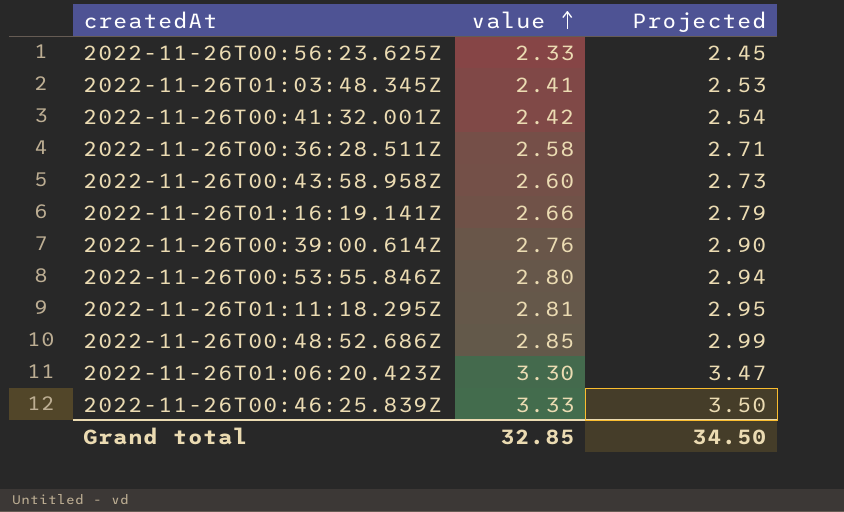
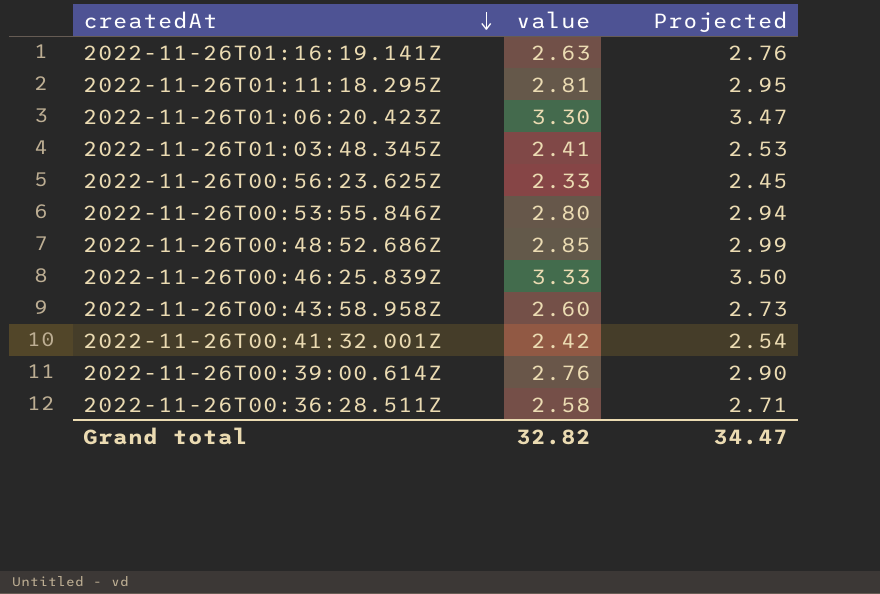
row order: value ascending -> createdAt descending
2022-11-26T01:16:19.141Z | value: 2.66 -> 2.63
2022-11-26T01:16:19.141Z | Projected: 2.79 -> 2.76
Grand total | value: 32.85 -> 32.82
Grand total | Projected: 34.50 -> 34.47

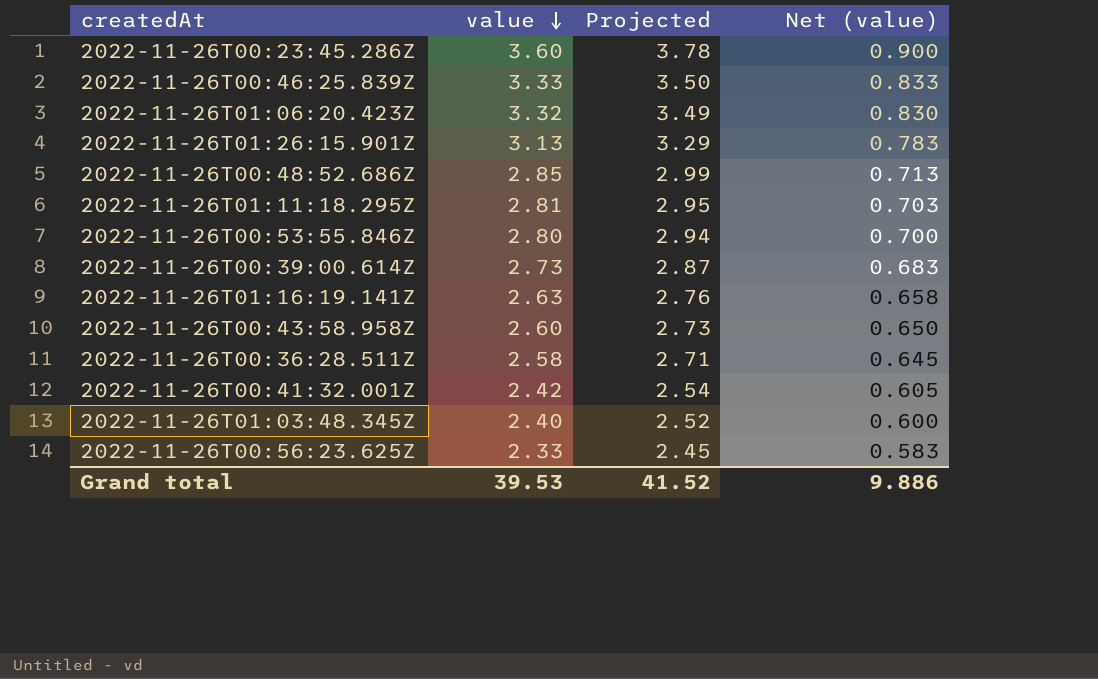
row order: createdAt descending -> value descending
column Net (value) | formula: none -> [value] * 0.25
row 2022-11-26T00:23:45.286Z: none -> 3.60 | 3.78 | 0.900
2022-11-26T01:06:20.423Z | value: 3.30 -> 3.32
2022-11-26T01:06:20.423Z | Projected: 3.47 -> 3.49
row 2022-11-26T01:26:15.901Z: none -> 3.13 | 3.29 | 0.783
2022-11-26T00:39:00.614Z | value: 2.76 -> 2.73
2022-11-26T00:39:00.614Z | Projected: 2.90 -> 2.87
2022-11-26T01:03:48.345Z | value: 2.41 -> 2.40
2022-11-26T01:03:48.345Z | Projected: 2.53 -> 2.52
Grand total | value: 32.82 -> 39.53
Grand total | Projected: 34.47 -> 41.52

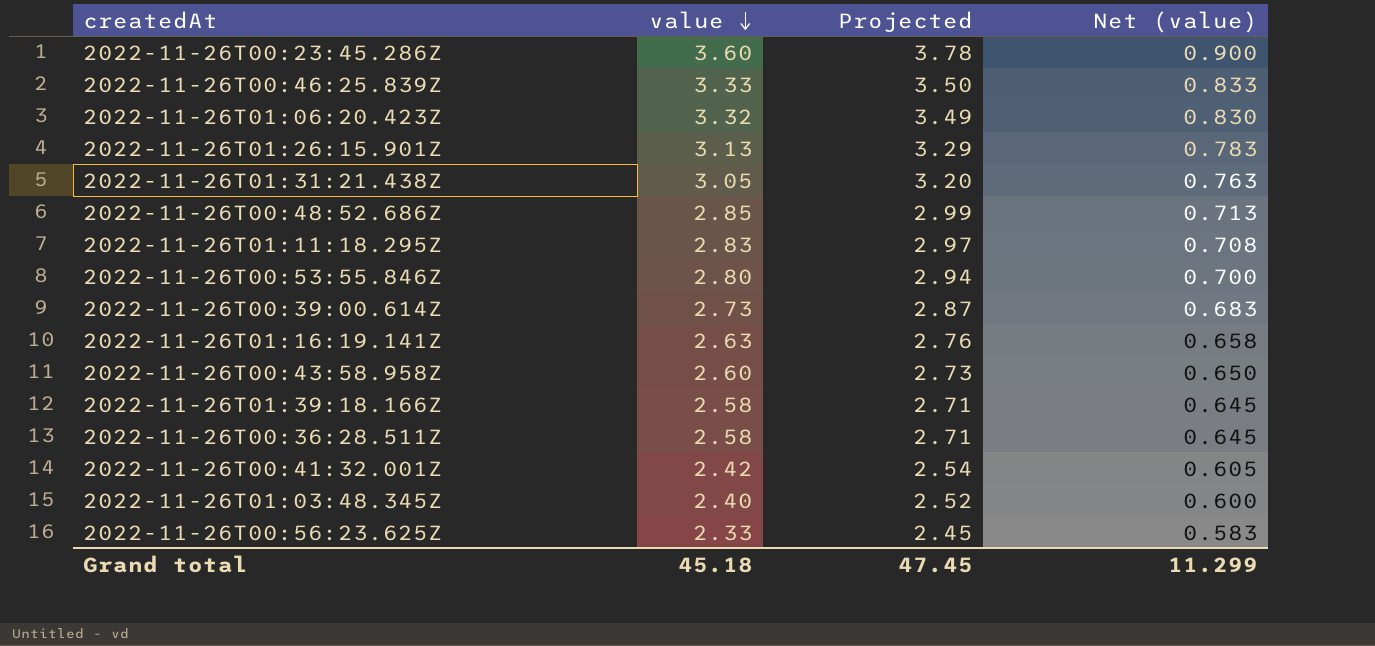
row 2022-11-26T01:31:21.438Z: none -> 3.05 | 3.20 | 0.763
2022-11-26T01:11:18.295Z | value: 2.81 -> 2.83
2022-11-26T01:11:18.295Z | Projected: 2.95 -> 2.97
2022-11-26T01:11:18.295Z | Net (value): 0.703 -> 0.708
row 2022-11-26T01:39:18.166Z: none -> 2.58 | 2.71 | 0.645
Grand total | value: 39.53 -> 45.18
Grand total | Projected: 41.52 -> 47.45
Grand total | Net (value): 9.886 -> 11.299

